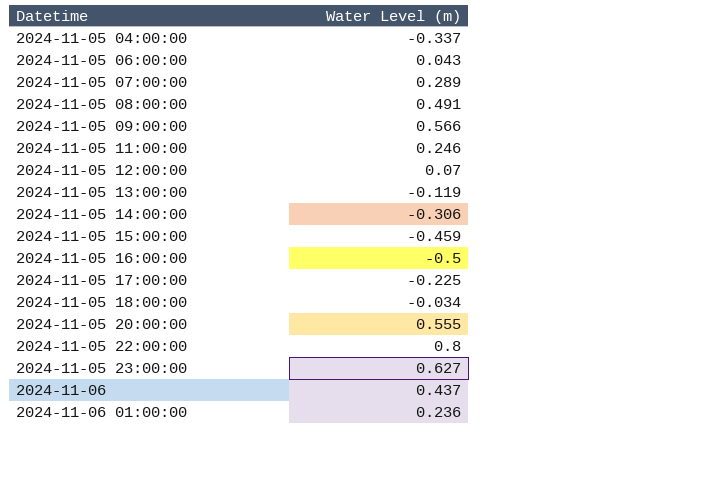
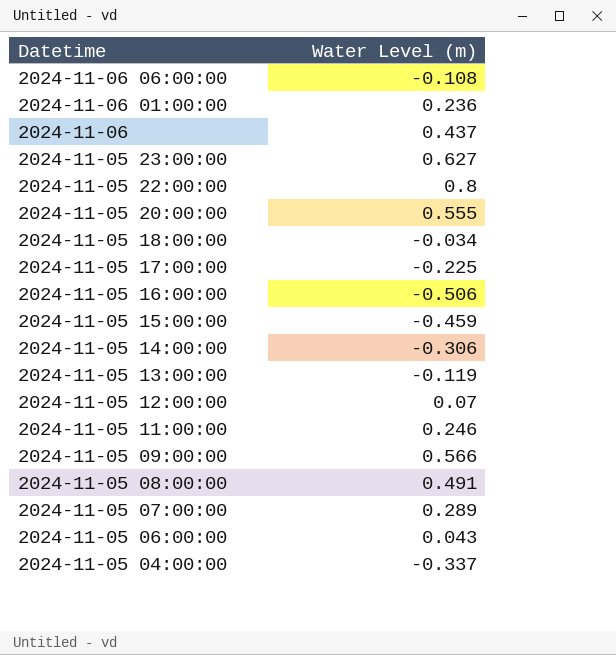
row order: Datetime ascending -> Datetime descending
row 2024-11-06 06:00:00: none -> -0.108
2024-11-05 16:00:00 | Water Level (m): -0.5 -> -0.506

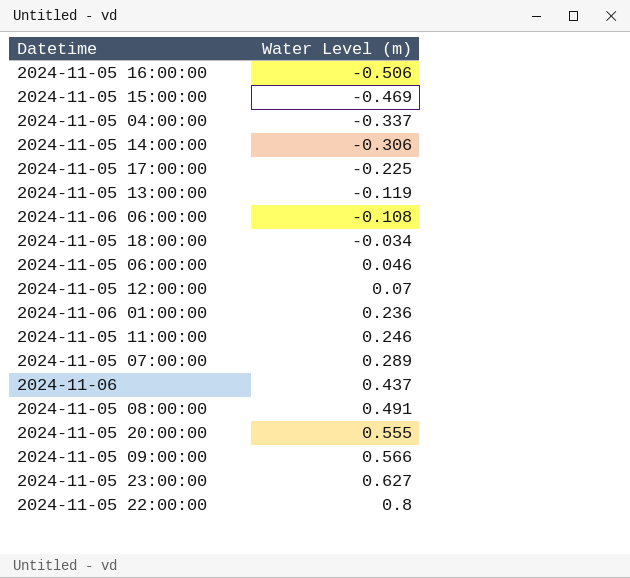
row order: Datetime descending -> Water Level (m) ascending
2024-11-05 15:00:00 | Water Level (m): -0.459 -> -0.469
2024-11-05 06:00:00 | Water Level (m): 0.043 -> 0.046

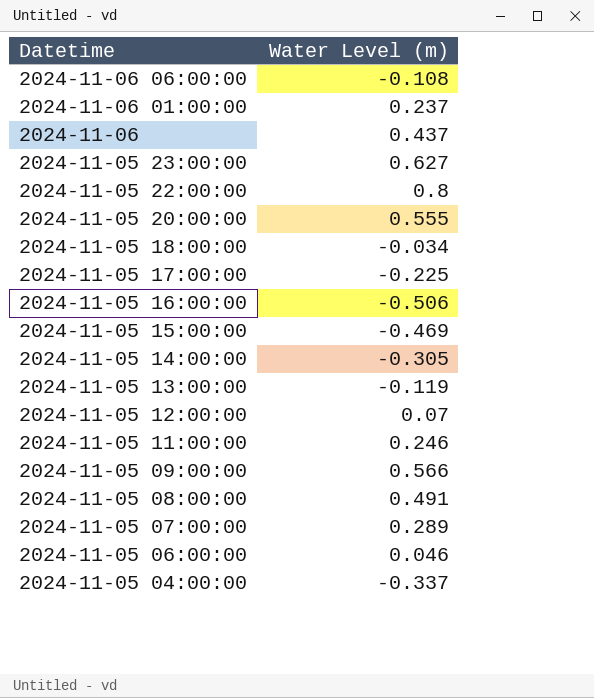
row order: Water Level (m) ascending -> Datetime descending
2024-11-06 01:00:00 | Water Level (m): 0.236 -> 0.237
2024-11-05 14:00:00 | Water Level (m): -0.306 -> -0.305

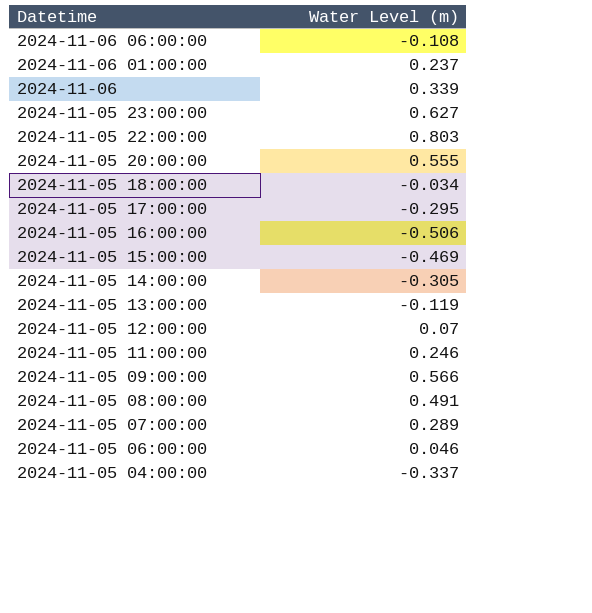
2024-11-06 | Water Level (m): 0.437 -> 0.339
2024-11-05 22:00:00 | Water Level (m): 0.8 -> 0.803
2024-11-05 17:00:00 | Water Level (m): -0.225 -> -0.295

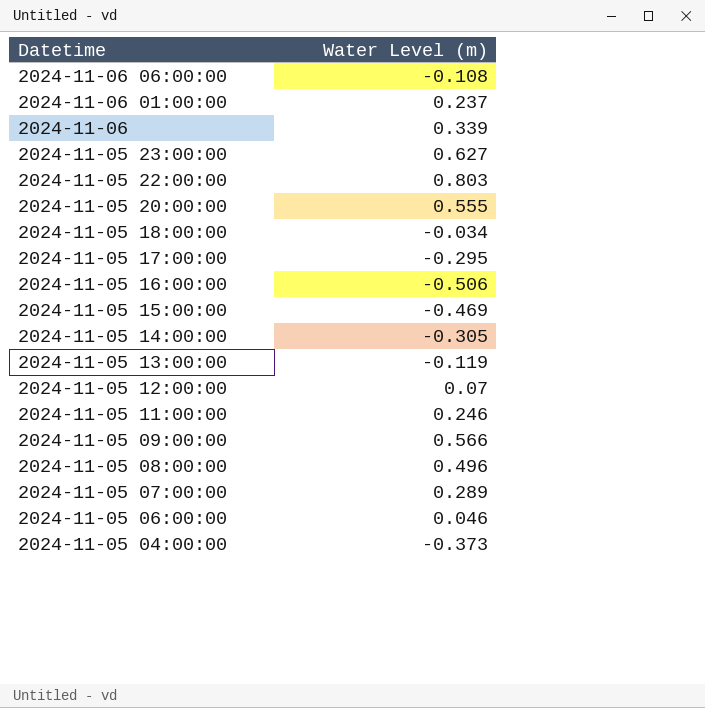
2024-11-05 08:00:00 | Water Level (m): 0.491 -> 0.496
2024-11-05 04:00:00 | Water Level (m): -0.337 -> -0.373

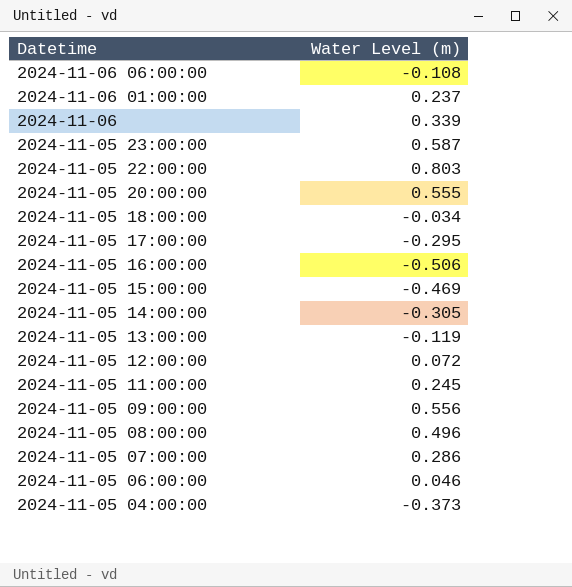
2024-11-05 23:00:00 | Water Level (m): 0.627 -> 0.587
2024-11-05 12:00:00 | Water Level (m): 0.07 -> 0.072
2024-11-05 11:00:00 | Water Level (m): 0.246 -> 0.245
2024-11-05 09:00:00 | Water Level (m): 0.566 -> 0.556
2024-11-05 07:00:00 | Water Level (m): 0.289 -> 0.286

